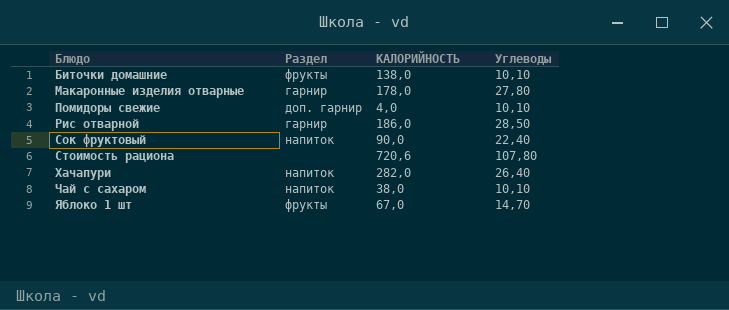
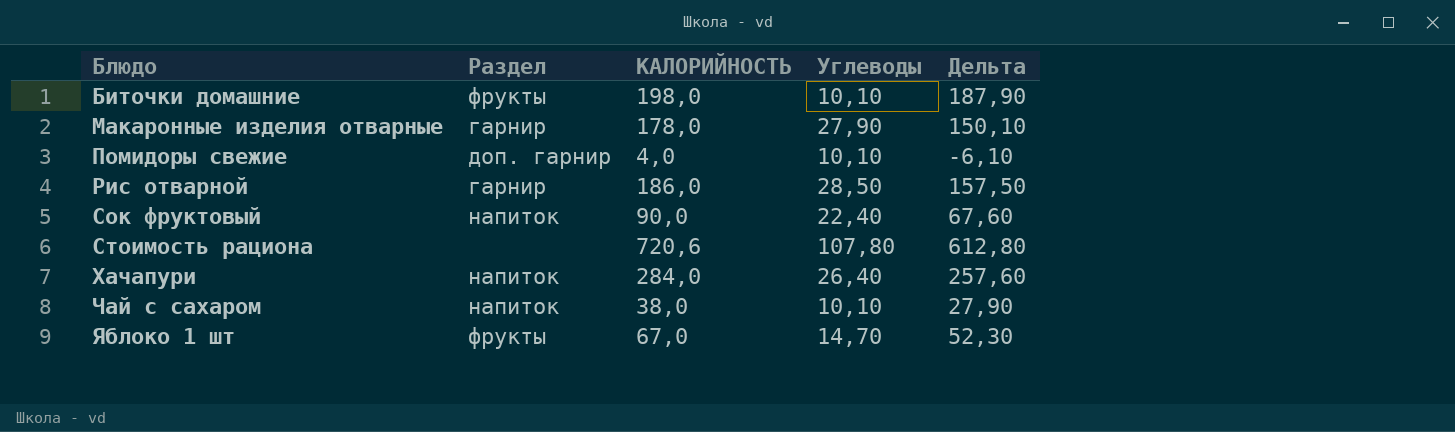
column Дельта | formula: none -> [КАЛОРИЙНОСТЬ] - [Углеводы]
Биточки домашние | КАЛОРИЙНОСТЬ: 138,0 -> 198,0
Макаронные изделия отварные | Углеводы: 27,80 -> 27,90
Хачапури | КАЛОРИЙНОСТЬ: 282,0 -> 284,0

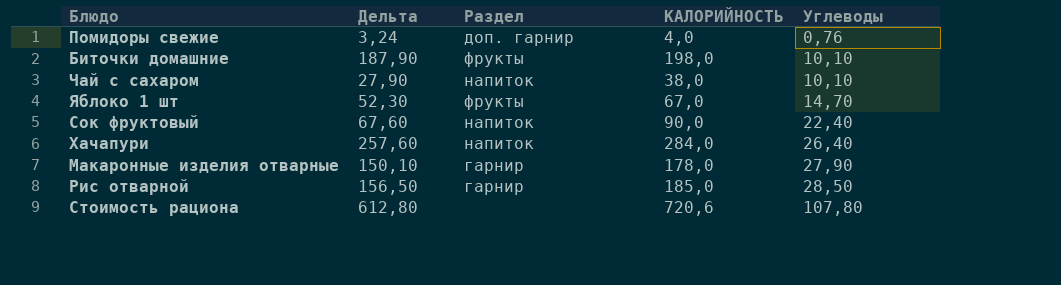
row order: Блюдо ascending -> Углеводы ascending
column Дельта | position: 5 -> 2
Помидоры свежие | Дельта: -6,10 -> 3,24
Помидоры свежие | Углеводы: 10,10 -> 0,76
Рис отварной | Дельта: 157,50 -> 156,50
Рис отварной | КАЛОРИЙНОСТЬ: 186,0 -> 185,0

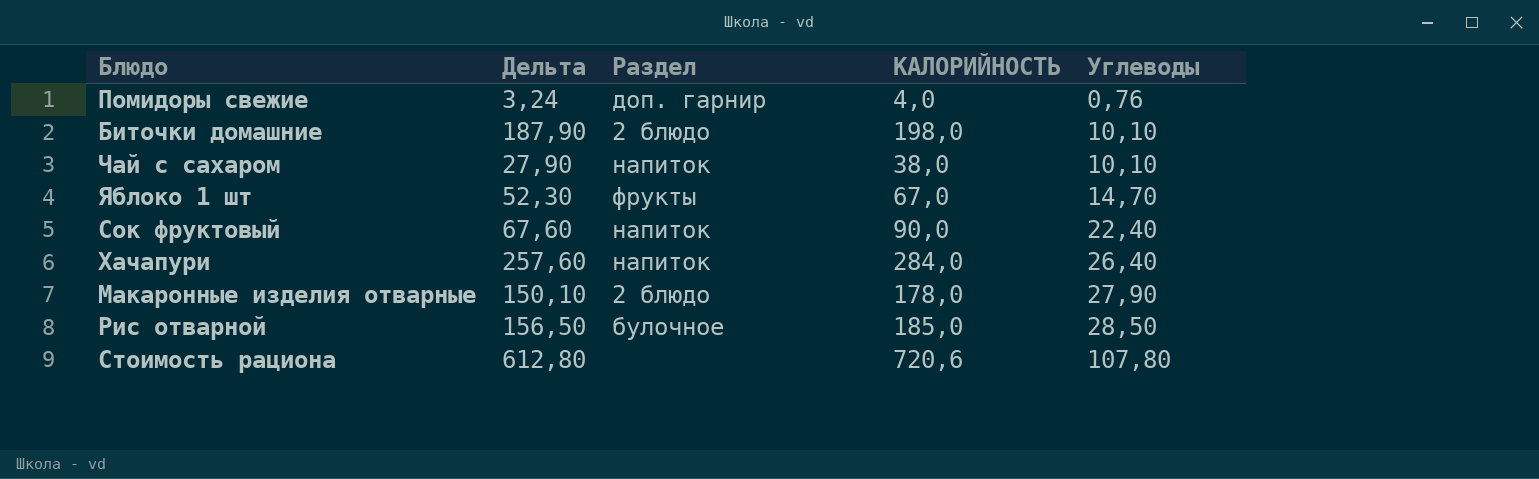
Биточки домашние | Раздел: фрукты -> 2 блюдо
Макаронные изделия отварные | Раздел: гарнир -> 2 блюдо
Рис отварной | Раздел: гарнир -> булочное

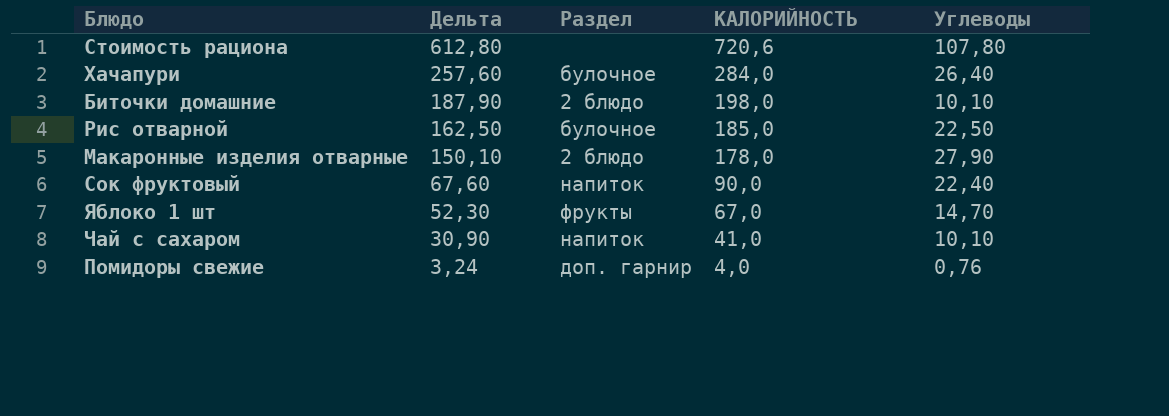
row order: Углеводы ascending -> Дельта descending
Хачапури | Раздел: напиток -> булочное
Рис отварной | Дельта: 156,50 -> 162,50
Рис отварной | Углеводы: 28,50 -> 22,50
Чай с сахаром | Дельта: 27,90 -> 30,90
Чай с сахаром | КАЛОРИЙНОСТЬ: 38,0 -> 41,0

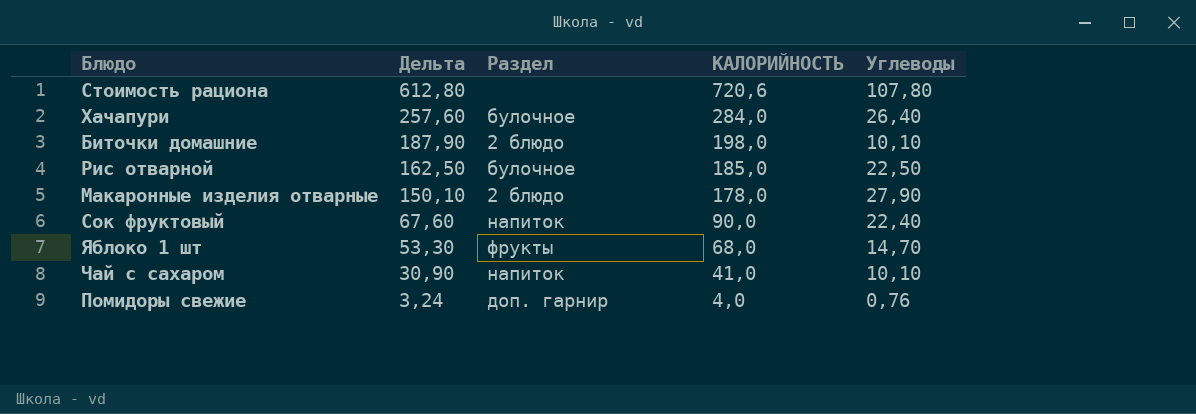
Яблоко 1 шт | Дельта: 52,30 -> 53,30
Яблоко 1 шт | КАЛОРИЙНОСТЬ: 67,0 -> 68,0

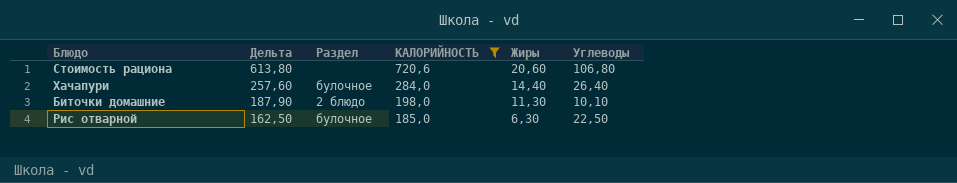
filter: none -> КАЛОРИЙНОСТЬ >= 185,0
column Жиры | position: none -> 5
Стоимость рациона | Дельта: 612,80 -> 613,80
Стоимость рациона | Углеводы: 107,80 -> 106,80

